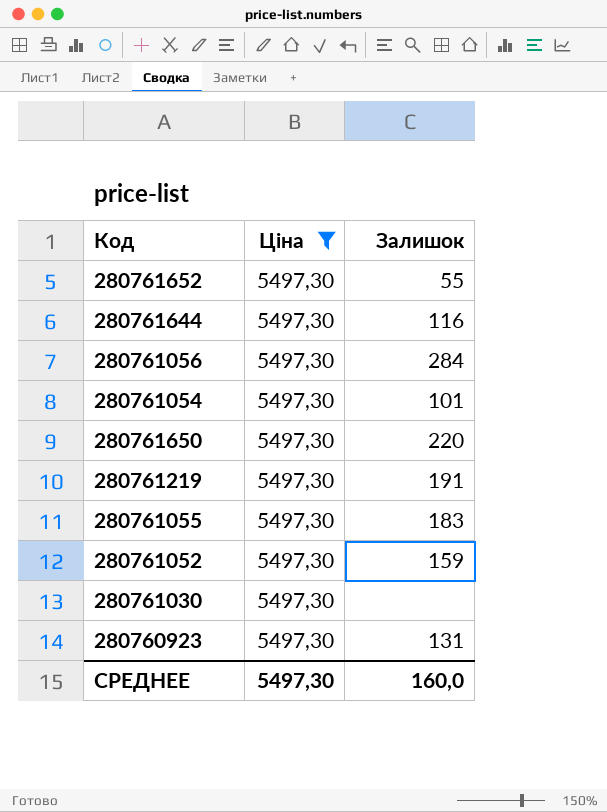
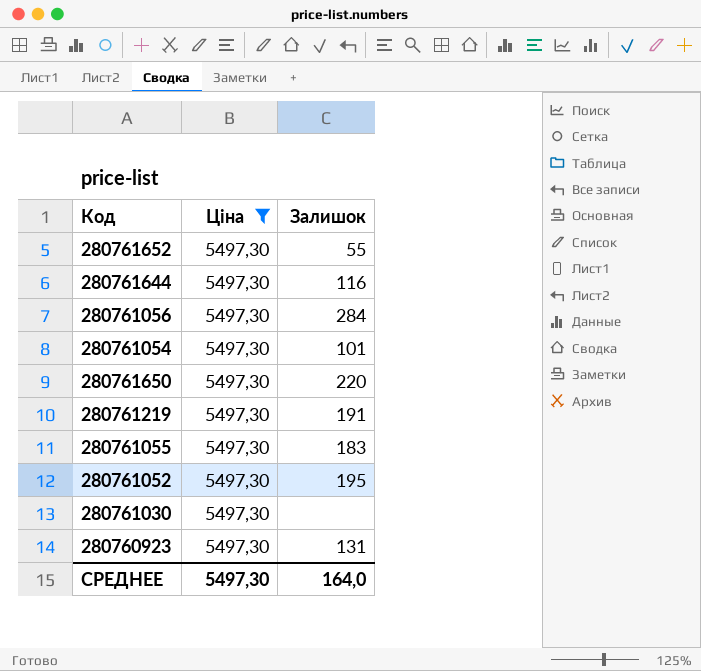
280761052 | Залишок: 159 -> 195
СРЕДНЕЕ | Залишок: 160,0 -> 164,0

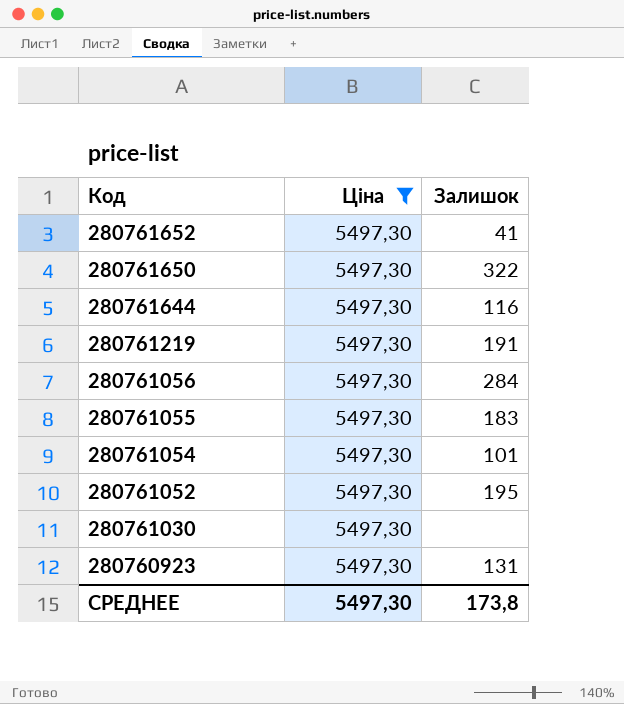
row order: none -> Код descending
280761652 | Залишок: 55 -> 41
280761650 | Залишок: 220 -> 322
СРЕДНЕЕ | Залишок: 164,0 -> 173,8

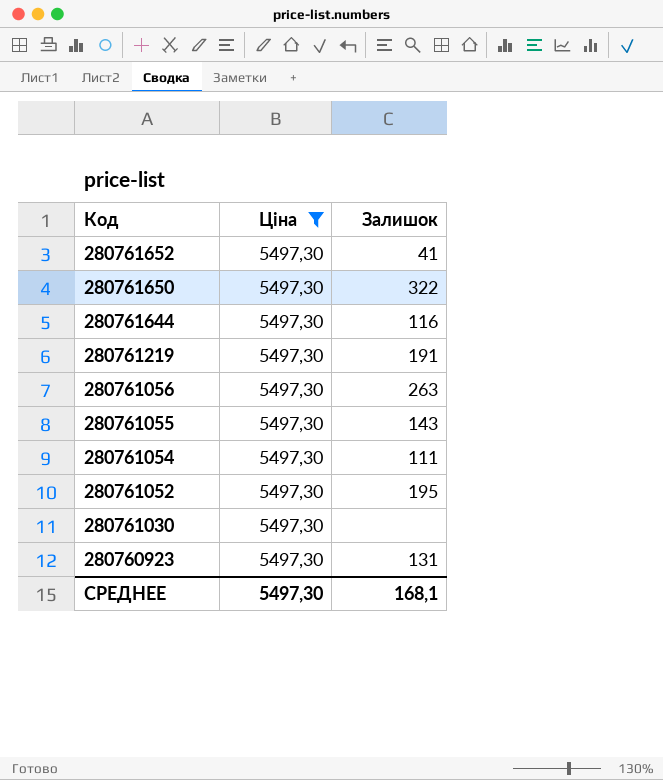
280761056 | Залишок: 284 -> 263
280761055 | Залишок: 183 -> 143
280761054 | Залишок: 101 -> 111
СРЕДНЕЕ | Залишок: 173,8 -> 168,1

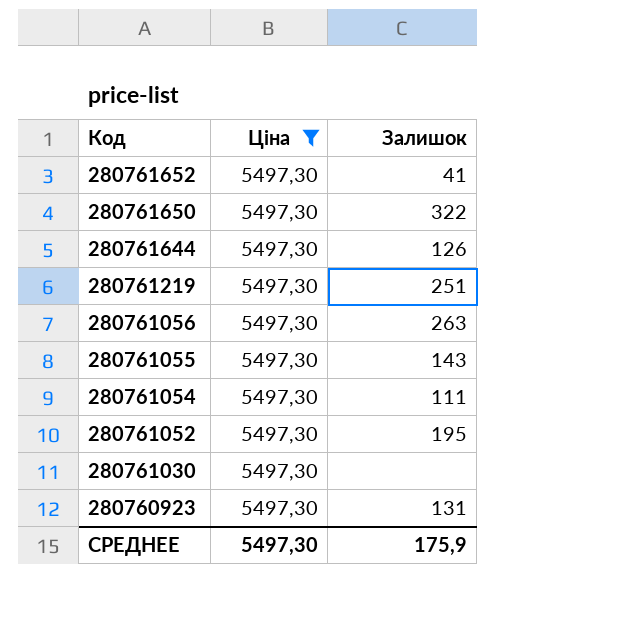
280761644 | Залишок: 116 -> 126
280761219 | Залишок: 191 -> 251
СРЕДНЕЕ | Залишок: 168,1 -> 175,9

